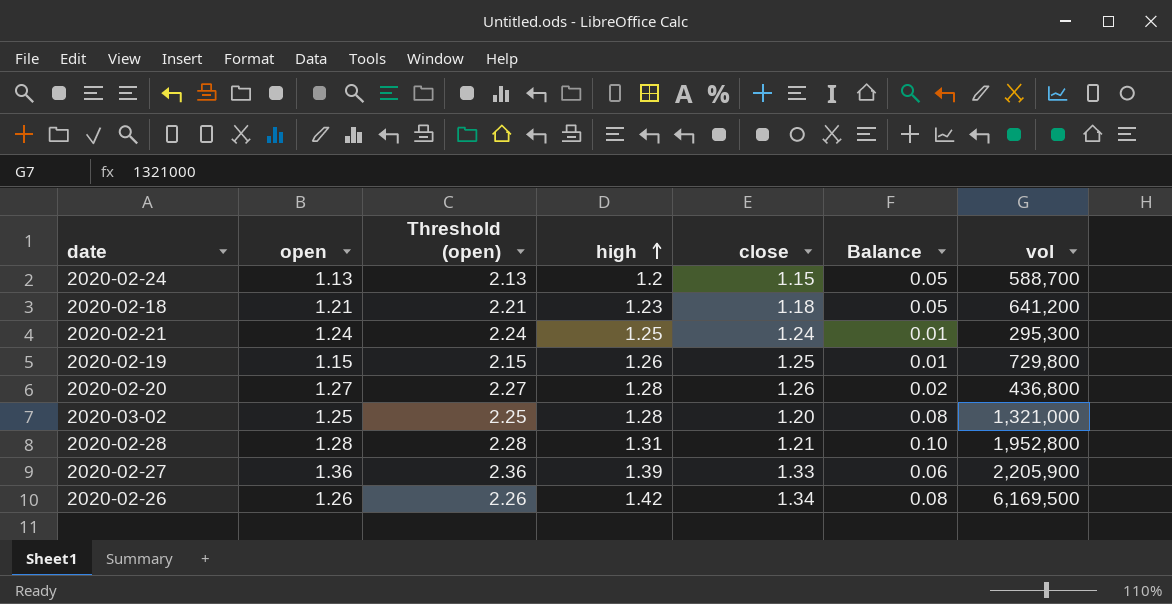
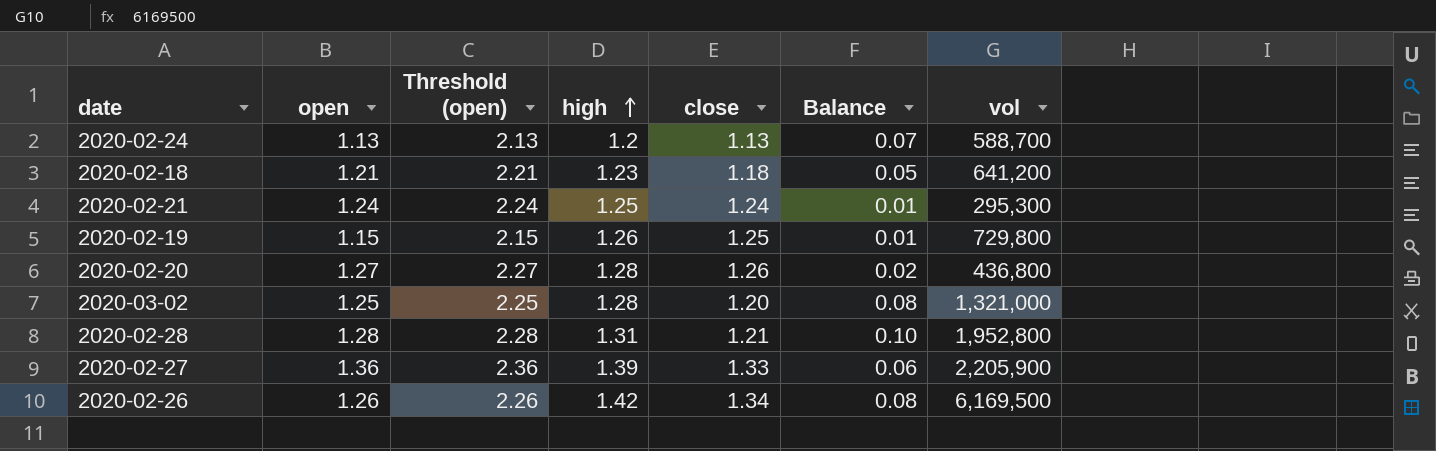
2020-02-24 | close: 1.15 -> 1.13
2020-02-24 | Balance: 0.05 -> 0.07

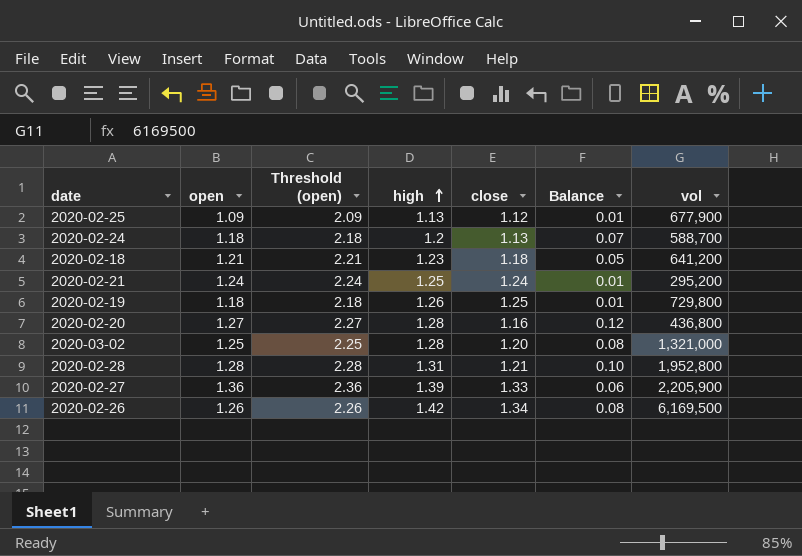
row 2020-02-25: none -> 1.09 | 2.09 | 1.13 | 1.12 | 0.01 | 677,900
2020-02-24 | open: 1.13 -> 1.18
2020-02-24 | Threshold (open): 2.13 -> 2.18
2020-02-21 | vol: 295,300 -> 295,200
2020-02-19 | open: 1.15 -> 1.18
2020-02-19 | Threshold (open): 2.15 -> 2.18
2020-02-20 | close: 1.26 -> 1.16
2020-02-20 | Balance: 0.02 -> 0.12

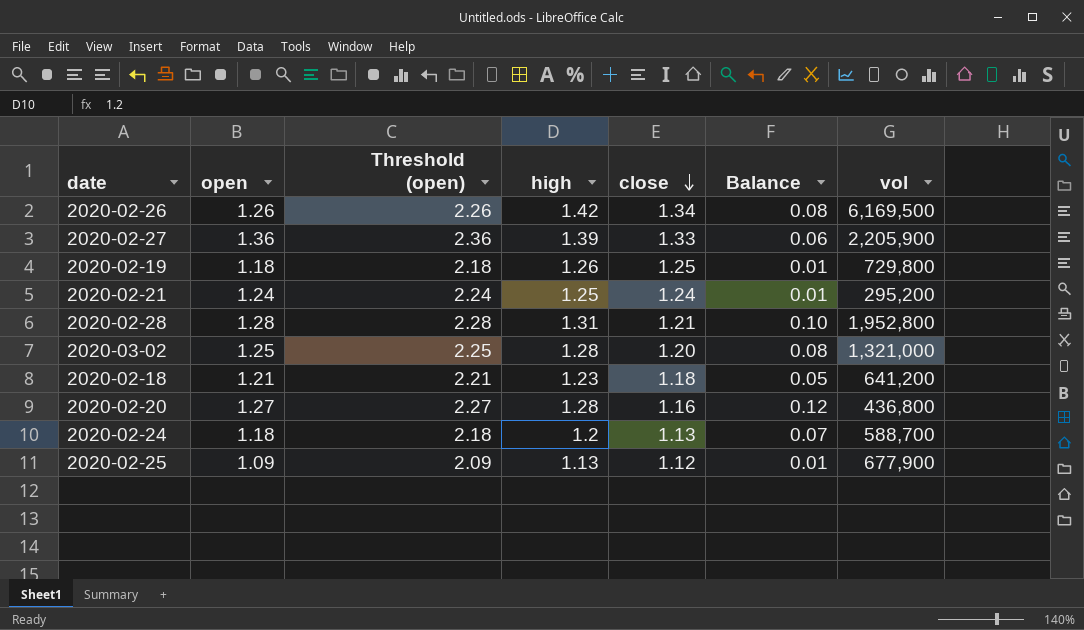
row order: high ascending -> close descending

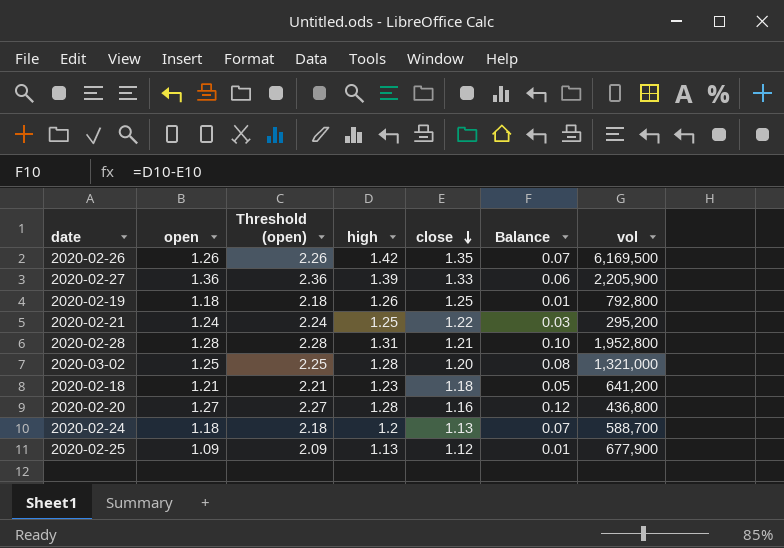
2020-02-26 | close: 1.34 -> 1.35
2020-02-26 | Balance: 0.08 -> 0.07
2020-02-19 | vol: 729,800 -> 792,800
2020-02-21 | close: 1.24 -> 1.22
2020-02-21 | Balance: 0.01 -> 0.03

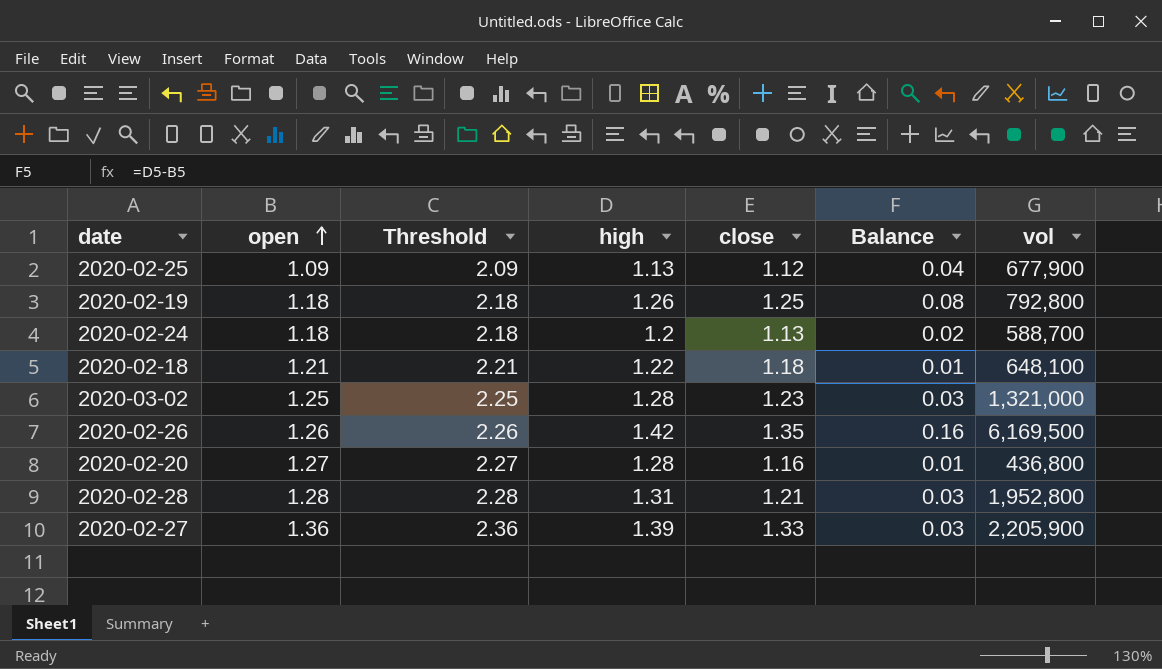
row order: close descending -> open ascending
column name: Threshold (open) -> Threshold
column Balance | formula: [high] - [close] -> [high] - [open]
row 2020-02-21: 1.24 | 2.24 | 1.25 | 1.22 | 0.03 | 295,200 -> none
2020-02-18 | high: 1.23 -> 1.22
2020-02-18 | vol: 641,200 -> 648,100
2020-03-02 | close: 1.20 -> 1.23

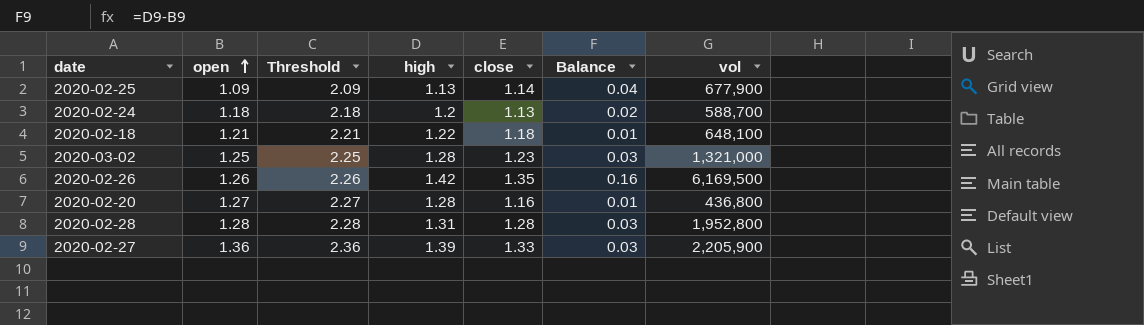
row 2020-02-19: 1.18 | 2.18 | 1.26 | 1.25 | 0.08 | 792,800 -> none
2020-02-25 | close: 1.12 -> 1.14
2020-02-28 | close: 1.21 -> 1.28

